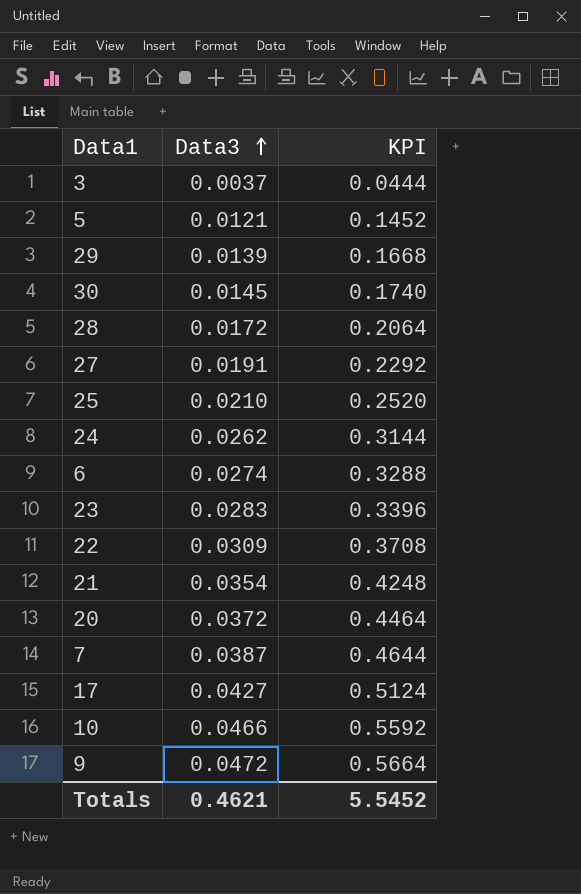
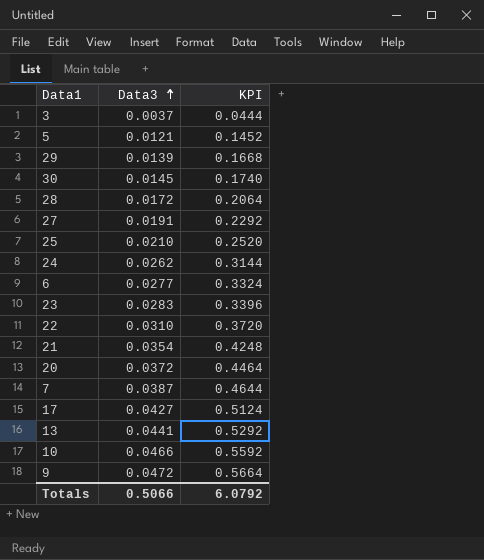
6 | Data3: 0.0274 -> 0.0277
6 | KPI: 0.3288 -> 0.3324
22 | Data3: 0.0309 -> 0.0310
22 | KPI: 0.3708 -> 0.3720
row 13: none -> 0.0441 | 0.5292
Totals | Data3: 0.4621 -> 0.5066
Totals | KPI: 5.5452 -> 6.0792

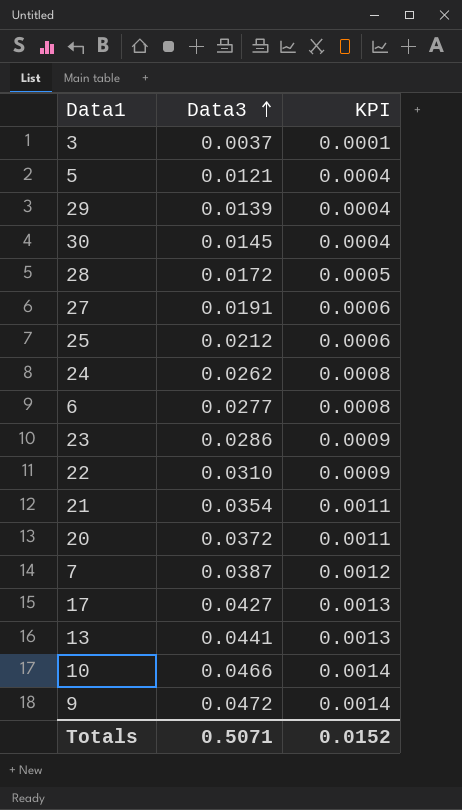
column KPI | formula: [Data3] * 12 -> [Data3] * 0.03
25 | Data3: 0.0210 -> 0.0212
23 | Data3: 0.0283 -> 0.0286
Totals | Data3: 0.5066 -> 0.5071
Totals | KPI: 6.0792 -> 0.0152

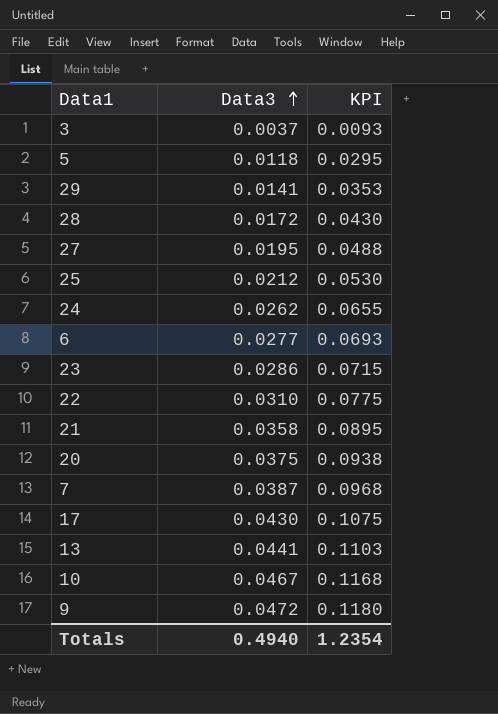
column KPI | formula: [Data3] * 0.03 -> [Data3] * 2.5
row 30: 0.0145 | 0.0004 -> none
5 | Data3: 0.0121 -> 0.0118
29 | Data3: 0.0139 -> 0.0141
27 | Data3: 0.0191 -> 0.0195
21 | Data3: 0.0354 -> 0.0358
20 | Data3: 0.0372 -> 0.0375
17 | Data3: 0.0427 -> 0.0430
10 | Data3: 0.0466 -> 0.0467
Totals | Data3: 0.5071 -> 0.4940
Totals | KPI: 0.0152 -> 1.2354

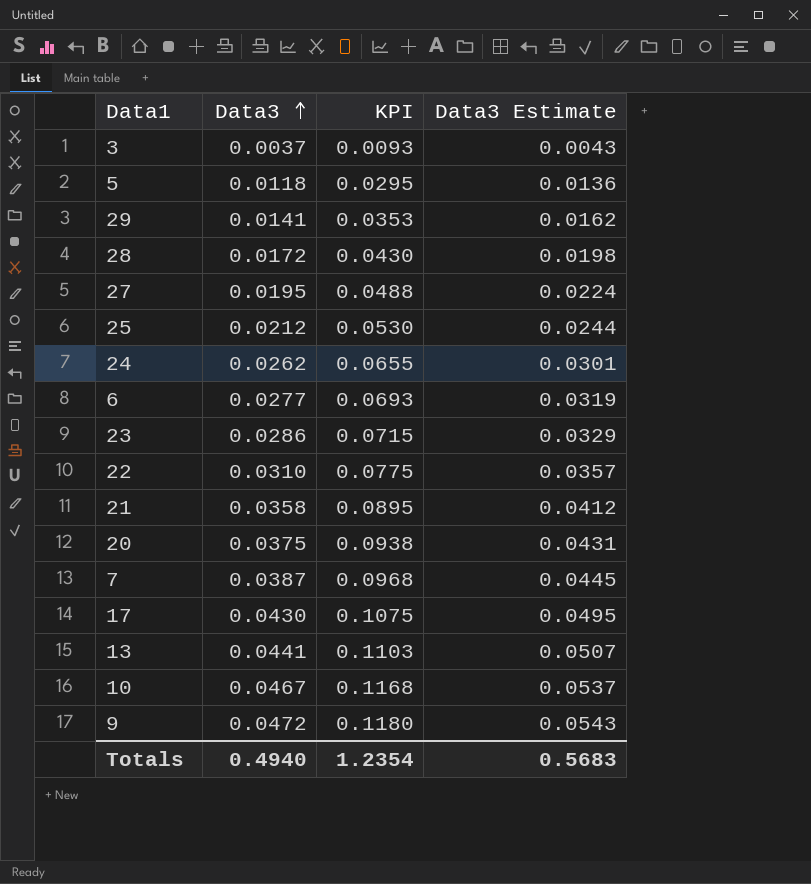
column Data3 Estimate | formula: none -> [Data3] * 1.15

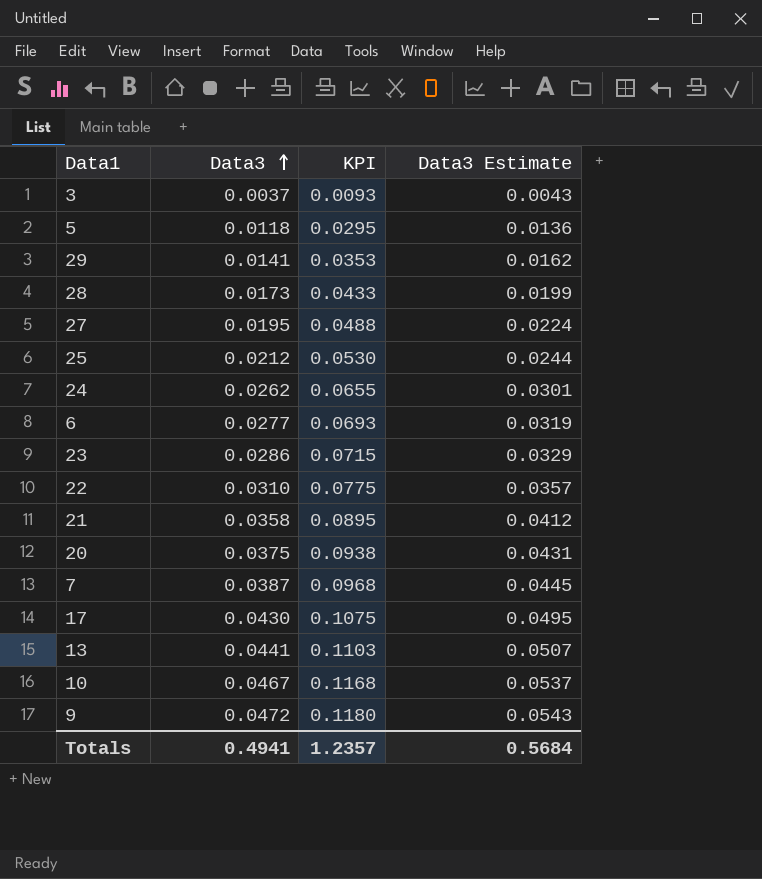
28 | Data3: 0.0172 -> 0.0173
28 | KPI: 0.0430 -> 0.0433
28 | Data3 Estimate: 0.0198 -> 0.0199
Totals | Data3: 0.4940 -> 0.4941
Totals | KPI: 1.2354 -> 1.2357
Totals | Data3 Estimate: 0.5683 -> 0.5684

